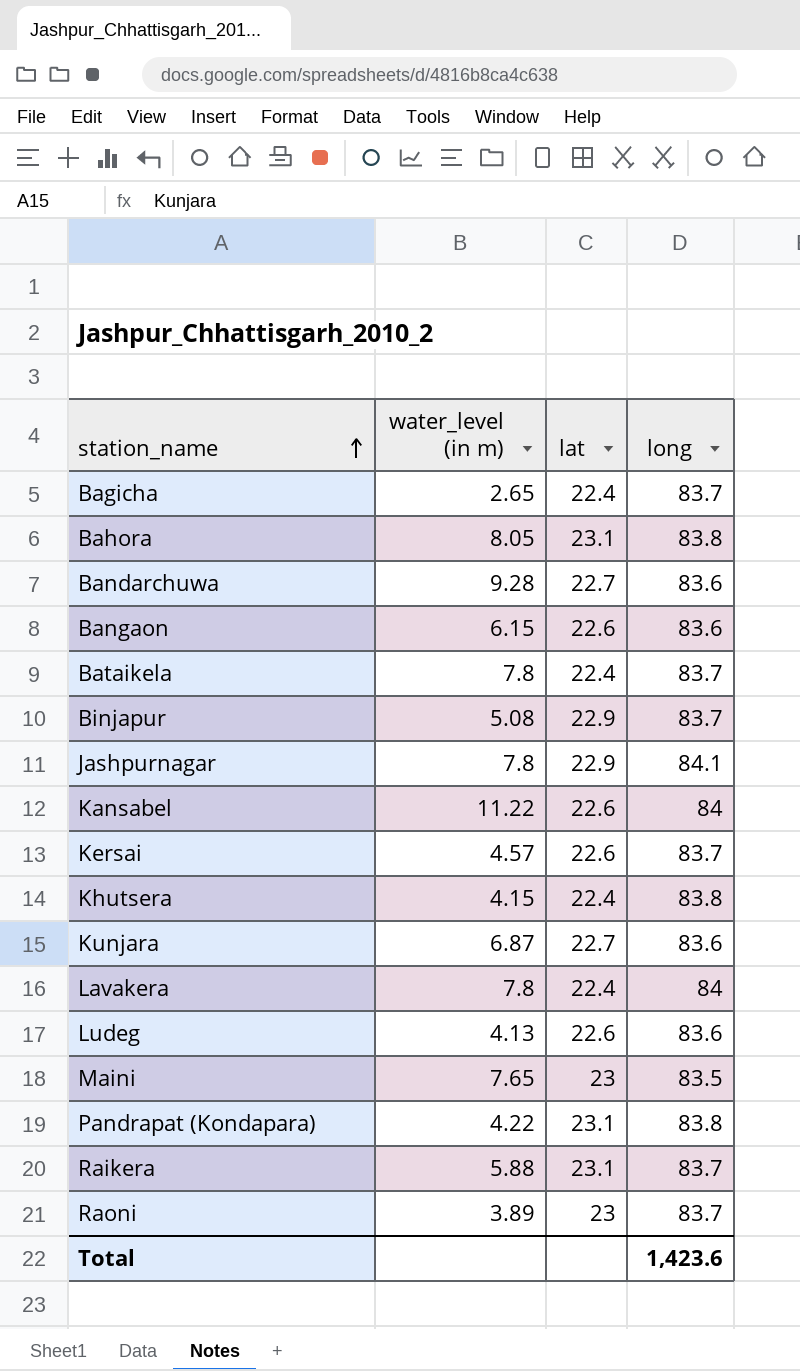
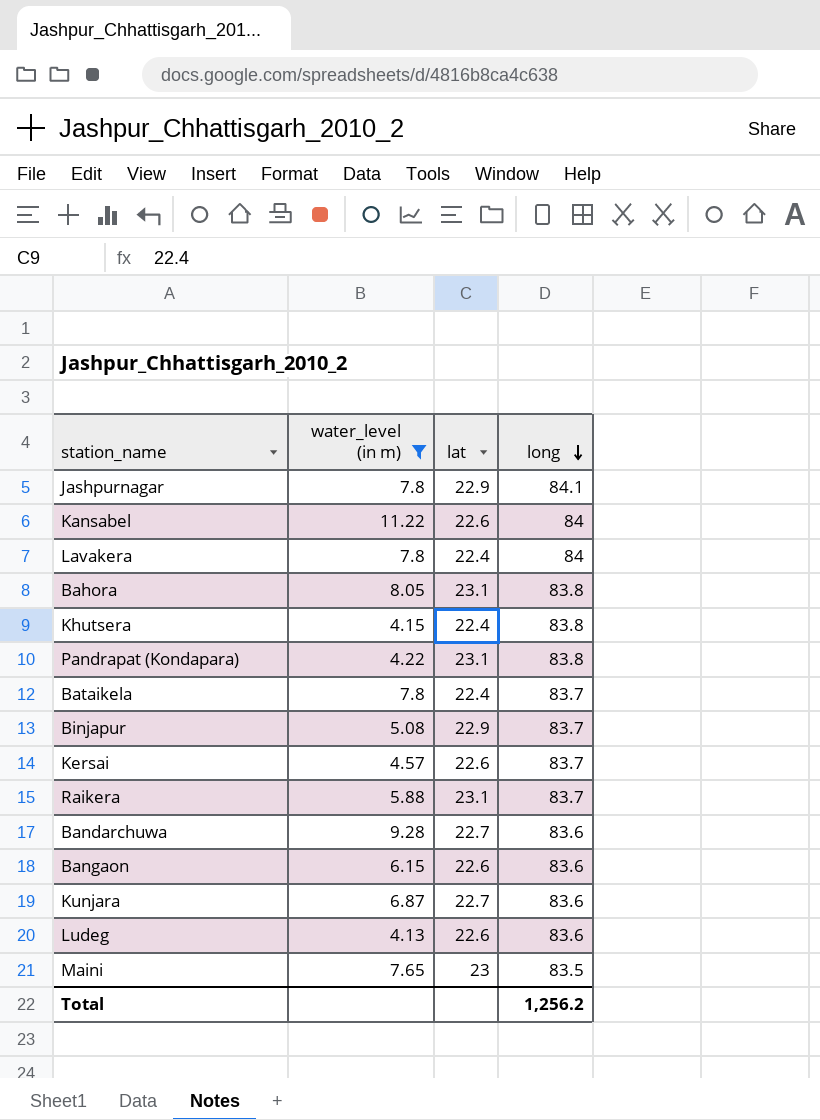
filter: none -> water_level (in m) >= 4.13
row order: station_name ascending -> long descending
Total | long: 1,423.6 -> 1,256.2

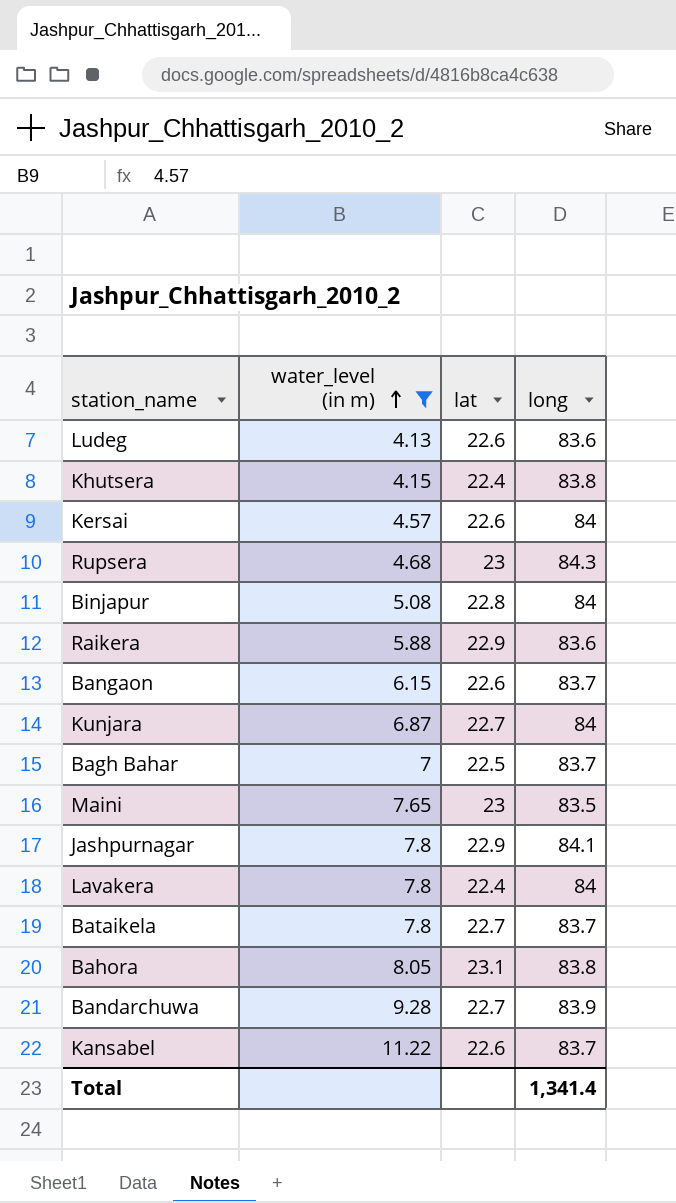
row order: long descending -> water_level (in m) ascending
row Pandrapat (Kondapara): 4.22 | 23.1 | 83.8 -> none
Kersai | long: 83.7 -> 84
row Rupsera: none -> 4.68 | 23 | 84.3
Binjapur | lat: 22.9 -> 22.8
Binjapur | long: 83.7 -> 84
Raikera | lat: 23.1 -> 22.9
Raikera | long: 83.7 -> 83.6
Bangaon | long: 83.6 -> 83.7
Kunjara | long: 83.6 -> 84
row Bagh Bahar: none -> 7 | 22.5 | 83.7
Bataikela | lat: 22.4 -> 22.7
Bandarchuwa | long: 83.6 -> 83.9
Kansabel | long: 84 -> 83.7
Total | long: 1,256.2 -> 1,341.4

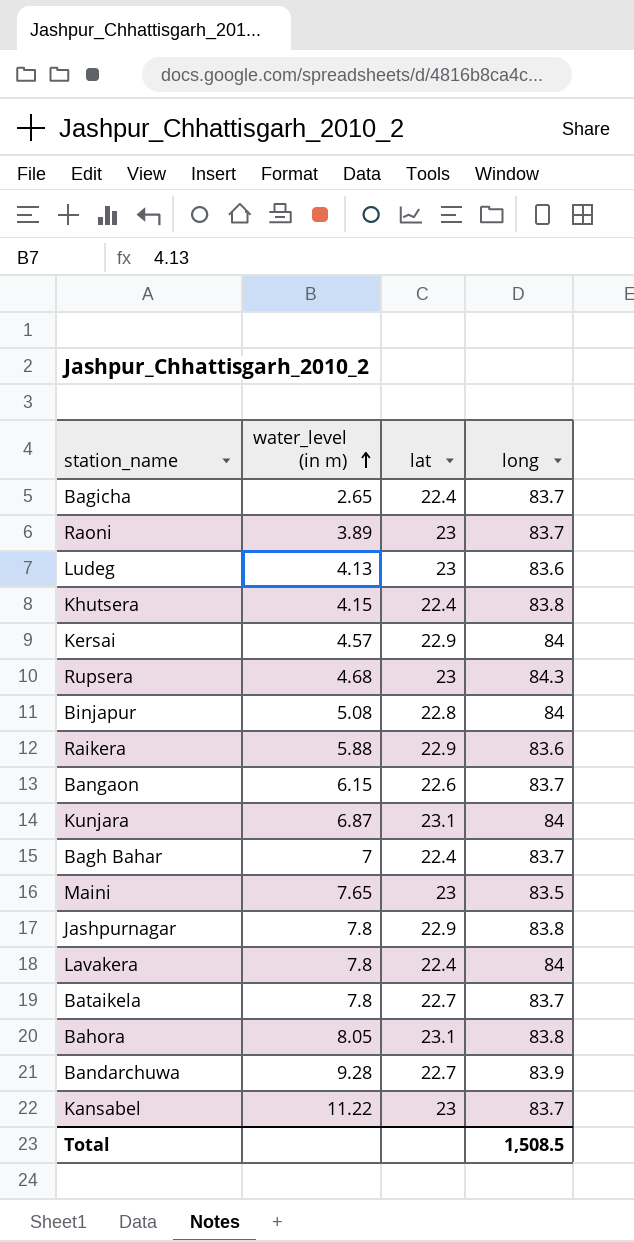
filter: water_level (in m) >= 4.13 -> none
Ludeg | lat: 22.6 -> 23
Kersai | lat: 22.6 -> 22.9
Kunjara | lat: 22.7 -> 23.1
Bagh Bahar | lat: 22.5 -> 22.4
Jashpurnagar | long: 84.1 -> 83.8
Kansabel | lat: 22.6 -> 23
Total | long: 1,341.4 -> 1,508.5

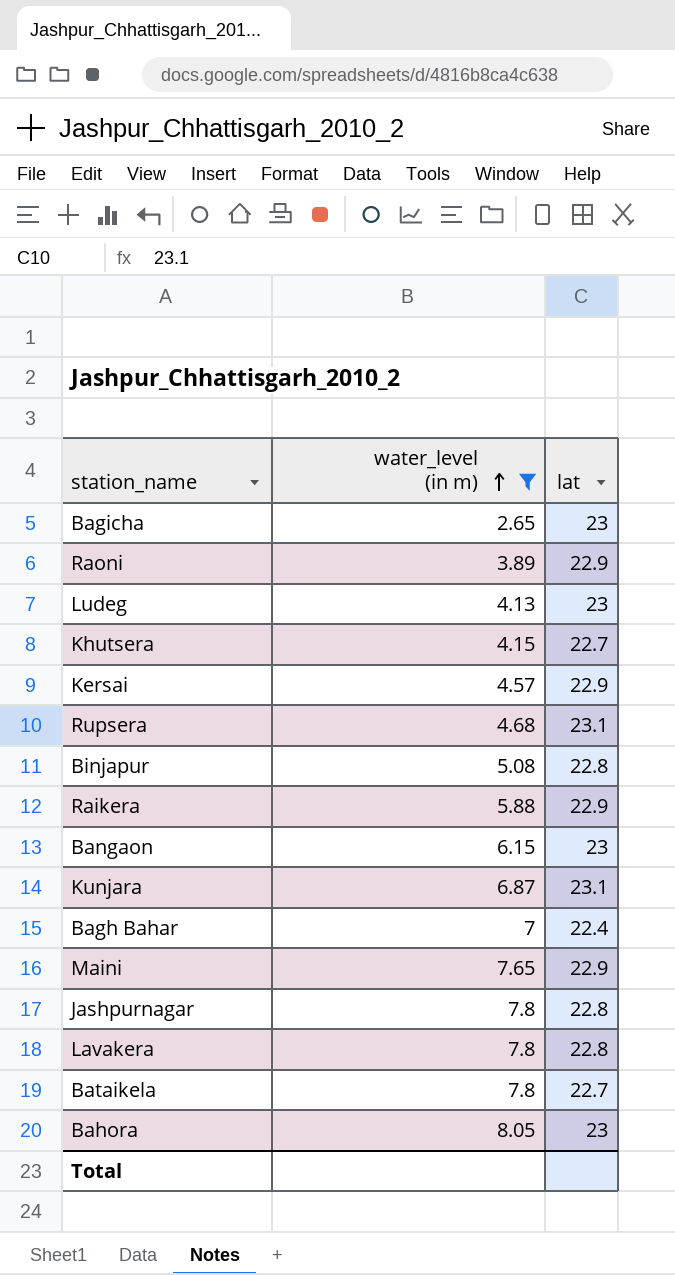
filter: none -> water_level (in m) <= 8.05
column long | position: 4 -> none
Bagicha | lat: 22.4 -> 23
Raoni | lat: 23 -> 22.9
Khutsera | lat: 22.4 -> 22.7
Rupsera | lat: 23 -> 23.1
Bangaon | lat: 22.6 -> 23
Maini | lat: 23 -> 22.9
Jashpurnagar | lat: 22.9 -> 22.8
Lavakera | lat: 22.4 -> 22.8
Bahora | lat: 23.1 -> 23

